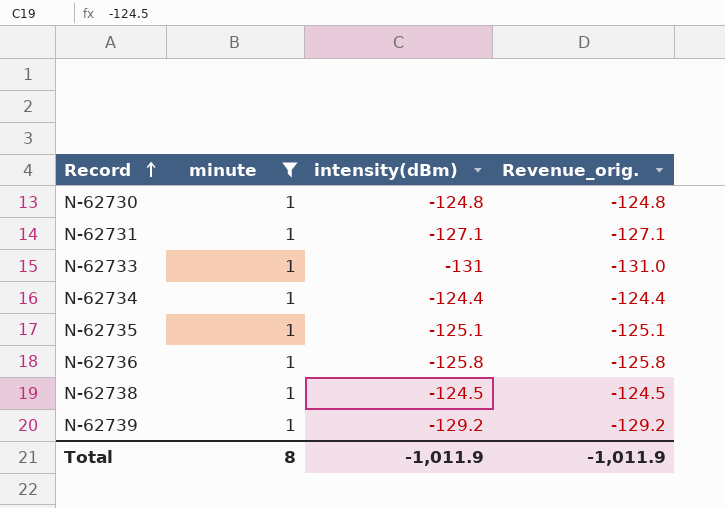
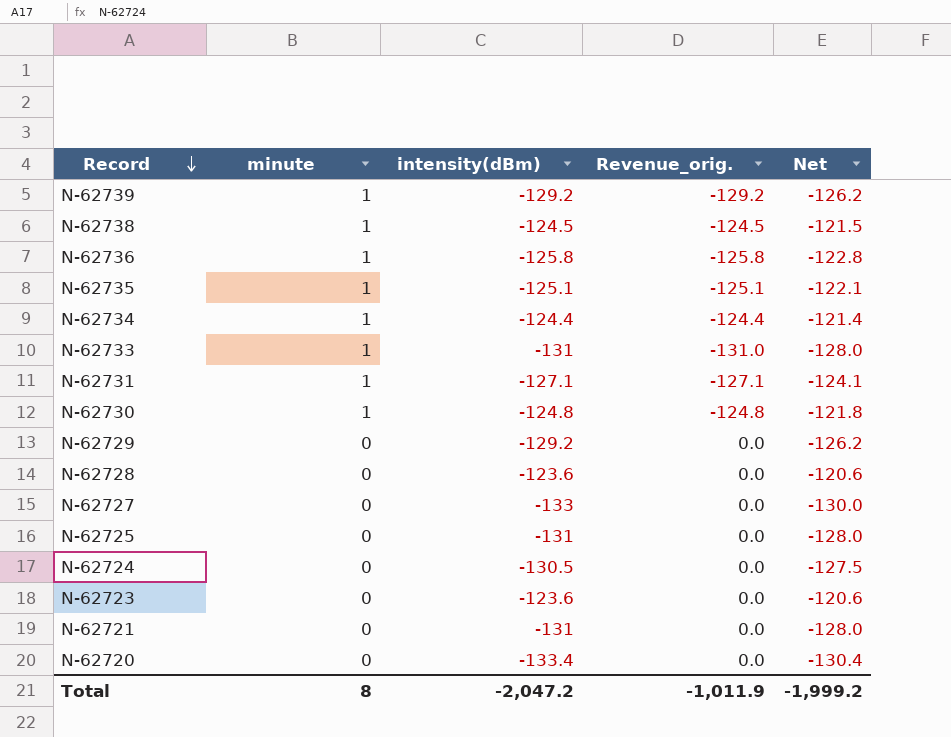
filter: minute = 1 -> none
row order: Record ascending -> Record descending
column Net | formula: none -> [intensity(dBm)] + 3
Total | intensity(dBm): -1,011.9 -> -2,047.2

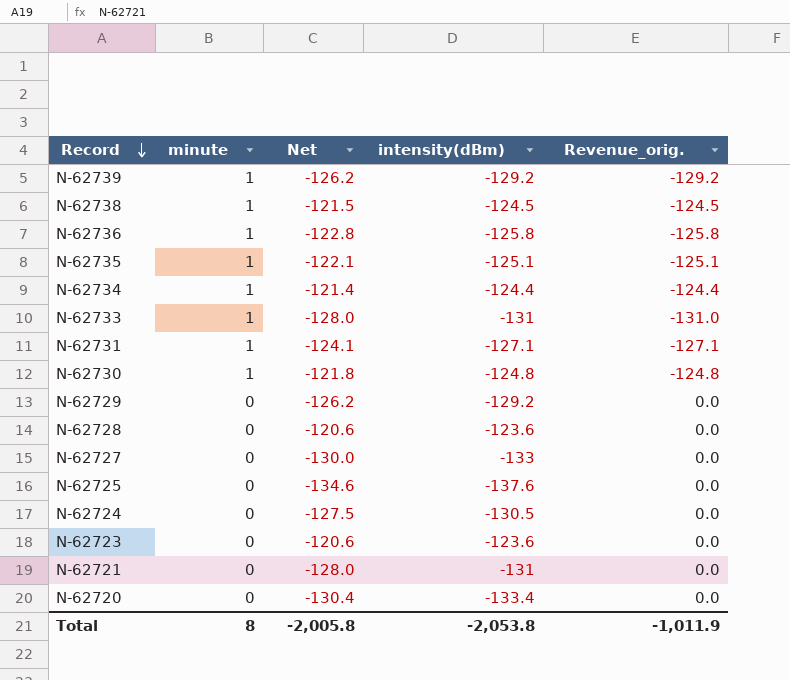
column Net | position: 5 -> 3
N-62725 | Net: -128.0 -> -134.6
N-62725 | intensity(dBm): -131 -> -137.6
Total | Net: -1,999.2 -> -2,005.8
Total | intensity(dBm): -2,047.2 -> -2,053.8

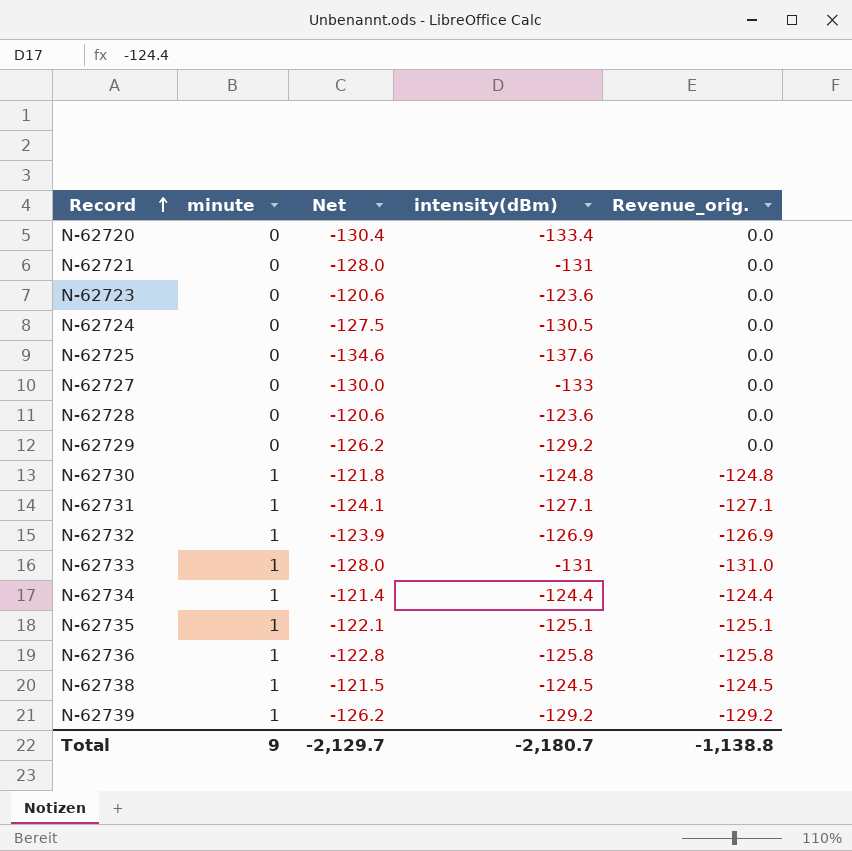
row order: Record descending -> Record ascending
row N-62732: none -> 1 | -123.9 | -126.9 | -126.9
Total | minute: 8 -> 9
Total | Net: -2,005.8 -> -2,129.7
Total | intensity(dBm): -2,053.8 -> -2,180.7
Total | Revenue_orig.: -1,011.9 -> -1,138.8

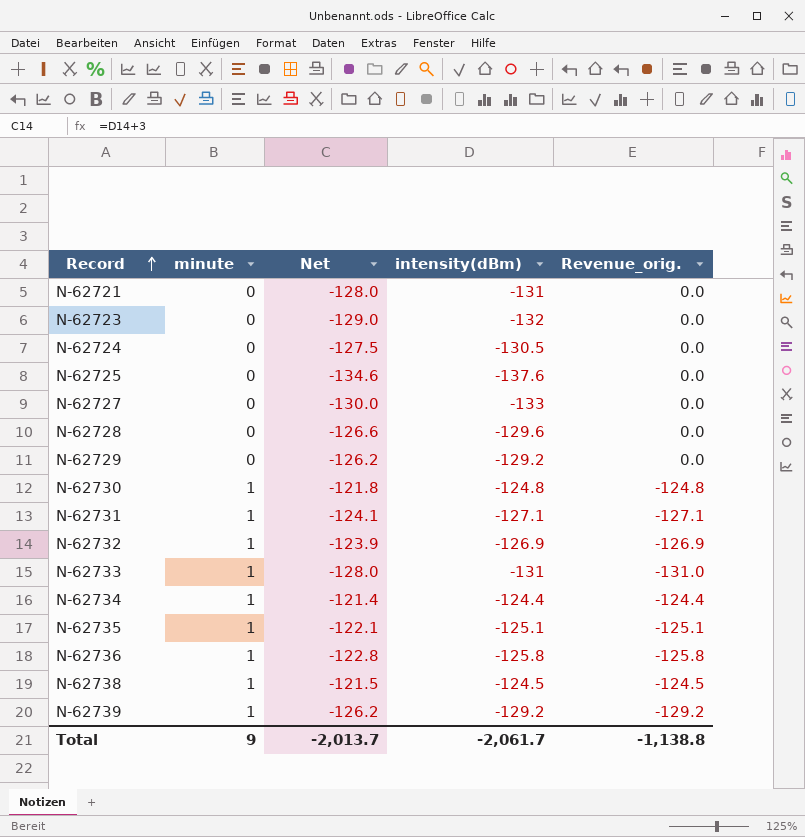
row N-62720: 0 | -130.4 | -133.4 | 0.0 -> none
N-62723 | Net: -120.6 -> -129.0
N-62723 | intensity(dBm): -123.6 -> -132
N-62728 | Net: -120.6 -> -126.6
N-62728 | intensity(dBm): -123.6 -> -129.6
Total | Net: -2,129.7 -> -2,013.7
Total | intensity(dBm): -2,180.7 -> -2,061.7

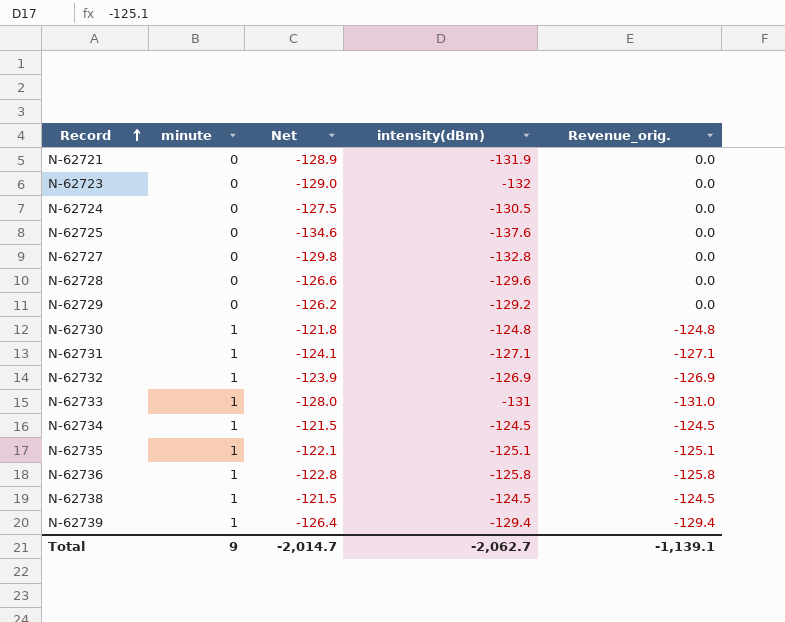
N-62721 | Net: -128.0 -> -128.9
N-62721 | intensity(dBm): -131 -> -131.9
N-62727 | Net: -130.0 -> -129.8
N-62727 | intensity(dBm): -133 -> -132.8
N-62734 | Net: -121.4 -> -121.5
N-62734 | intensity(dBm): -124.4 -> -124.5
N-62734 | Revenue_orig.: -124.4 -> -124.5
N-62739 | Net: -126.2 -> -126.4
N-62739 | intensity(dBm): -129.2 -> -129.4
N-62739 | Revenue_orig.: -129.2 -> -129.4
Total | Net: -2,013.7 -> -2,014.7
Total | intensity(dBm): -2,061.7 -> -2,062.7
Total | Revenue_orig.: -1,138.8 -> -1,139.1

